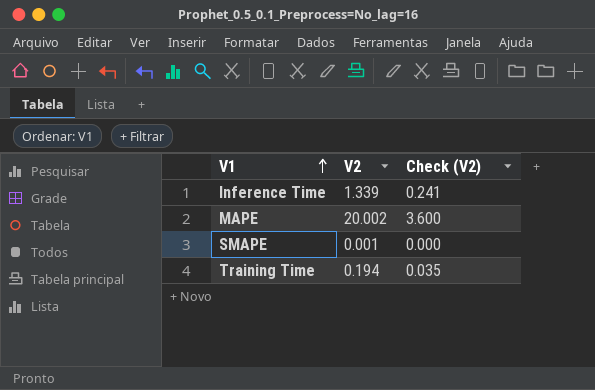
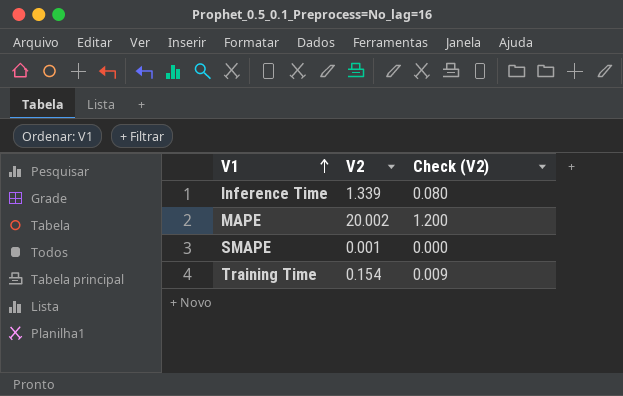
column Check (V2) | formula: [V2] * 0.18 -> [V2] * 0.06
Training Time | V2: 0.194 -> 0.154

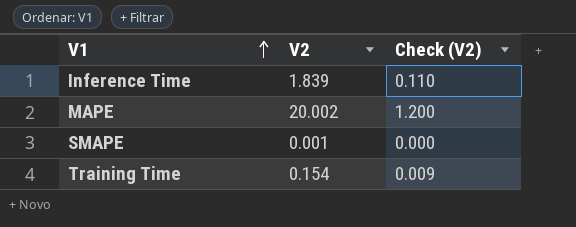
Inference Time | V2: 1.339 -> 1.839
Inference Time | Check (V2): 0.080 -> 0.110

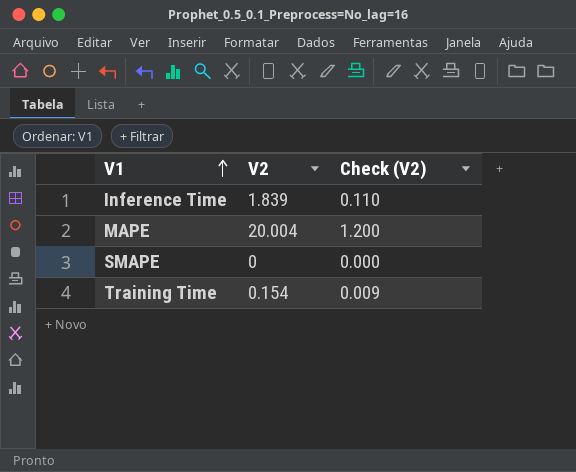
MAPE | V2: 20.002 -> 20.004
SMAPE | V2: 0.001 -> 0

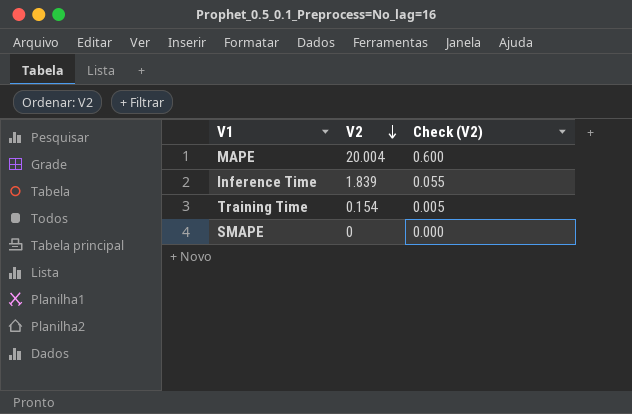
row order: V1 ascending -> V2 descending
column Check (V2) | formula: [V2] * 0.06 -> [V2] * 0.03

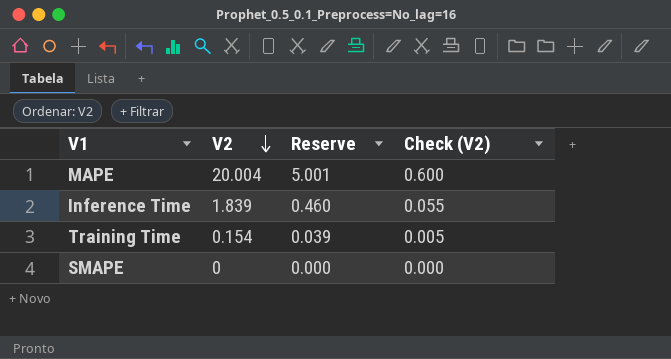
column Reserve | formula: none -> [V2] * 0.25

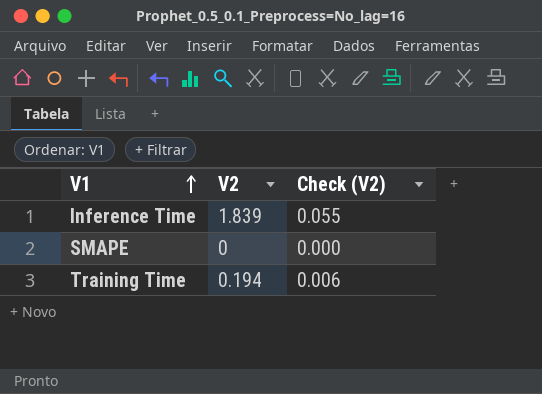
row order: V2 descending -> V1 ascending
column Reserve | formula: [V2] * 0.25 -> none
row MAPE: 20.004 | 5.001 | 0.600 -> none
Training Time | V2: 0.154 -> 0.194
Training Time | Check (V2): 0.005 -> 0.006

